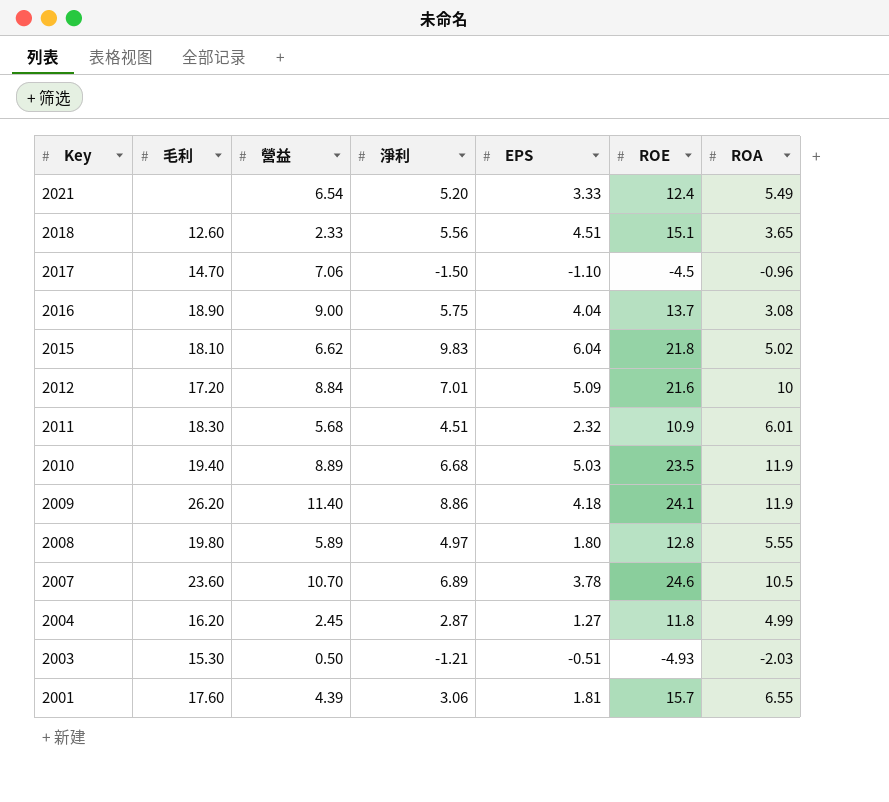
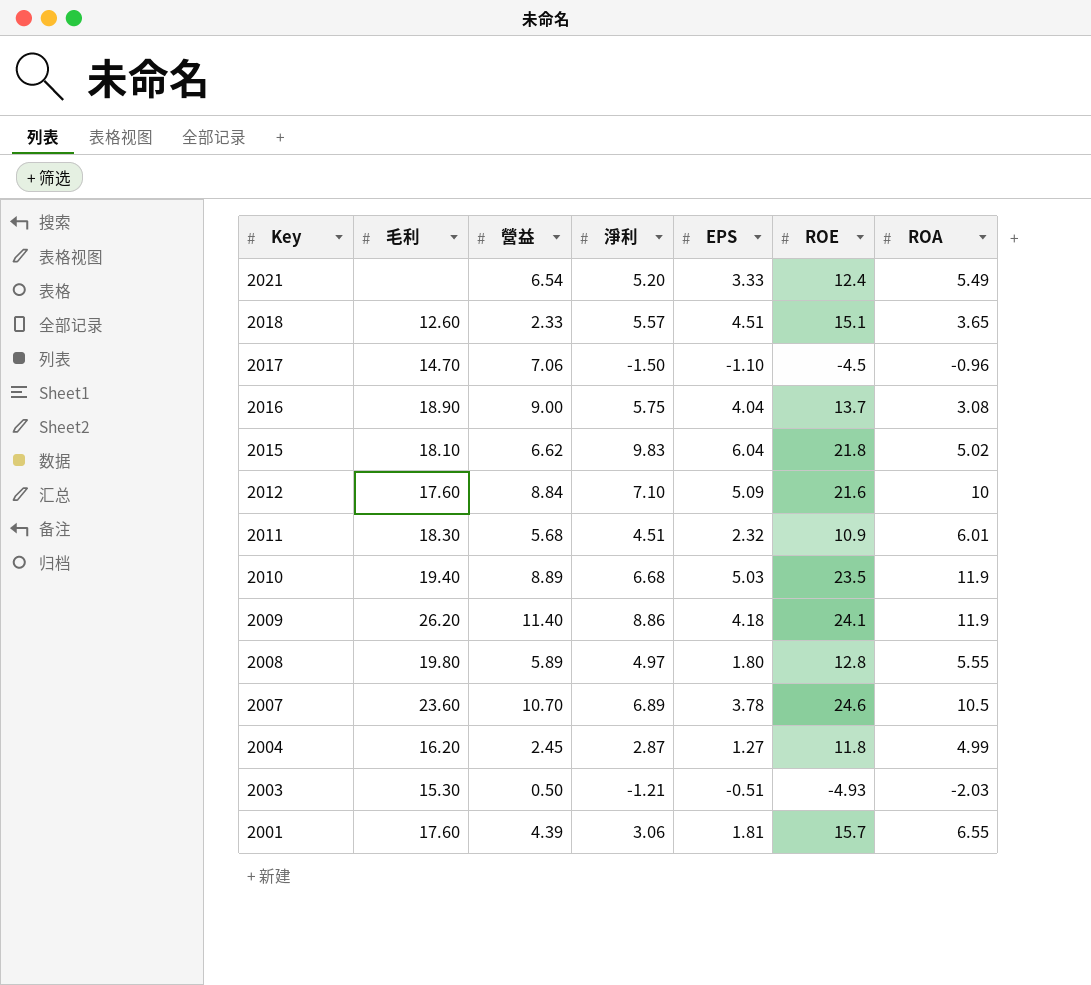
2018 | 淨利: 5.56 -> 5.57
2012 | 毛利: 17.20 -> 17.60
2012 | 淨利: 7.01 -> 7.10

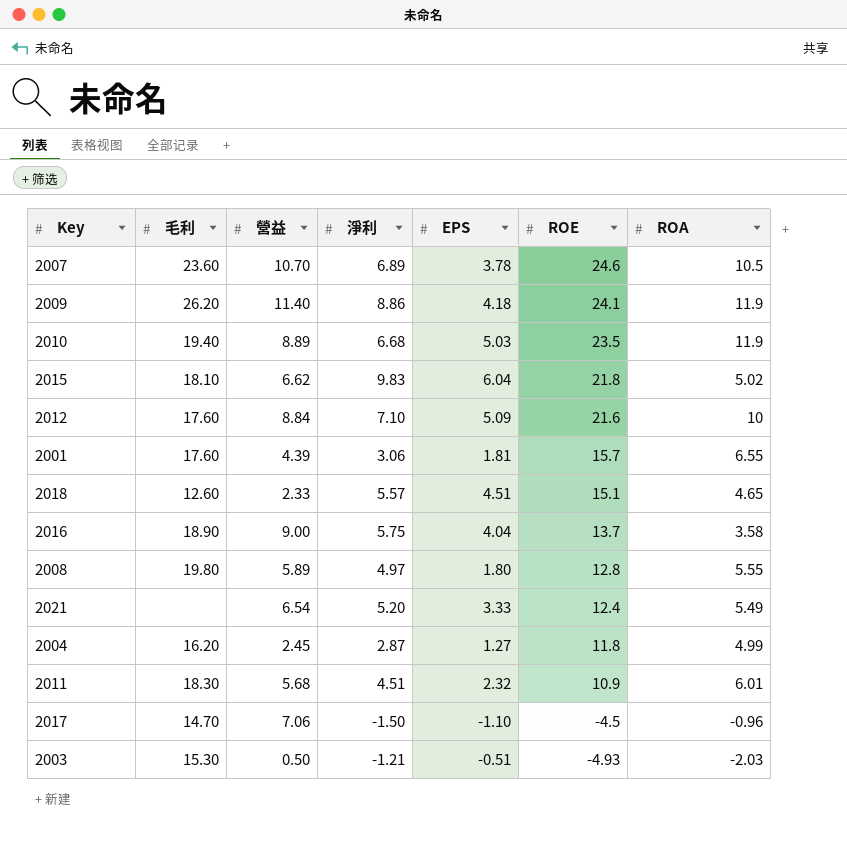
row order: Key descending -> ROE descending
2018 | ROA: 3.65 -> 4.65
2016 | ROA: 3.08 -> 3.58

